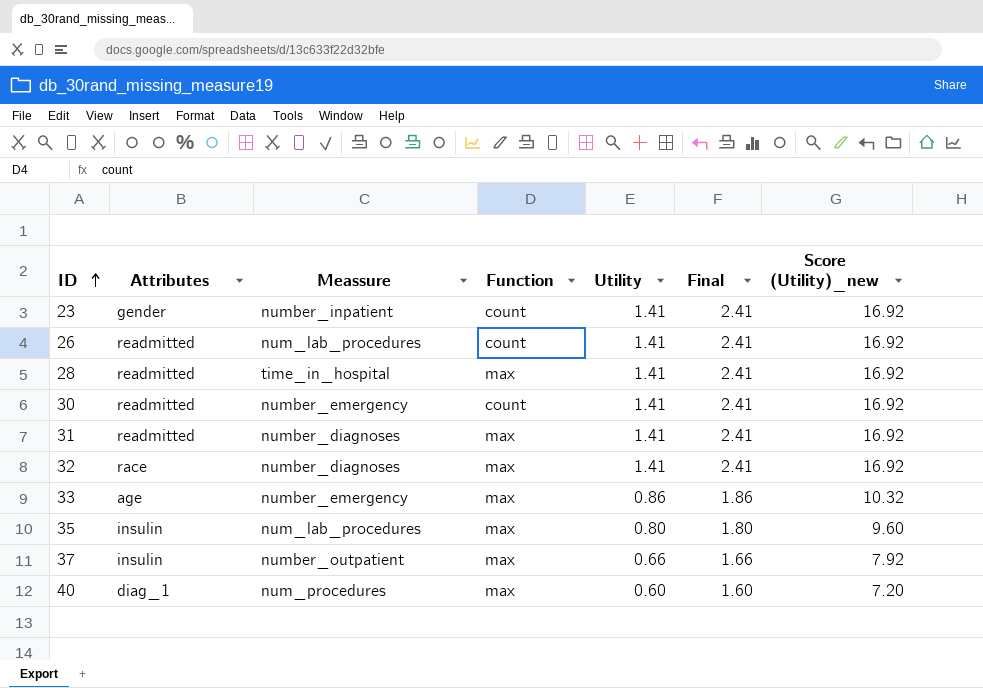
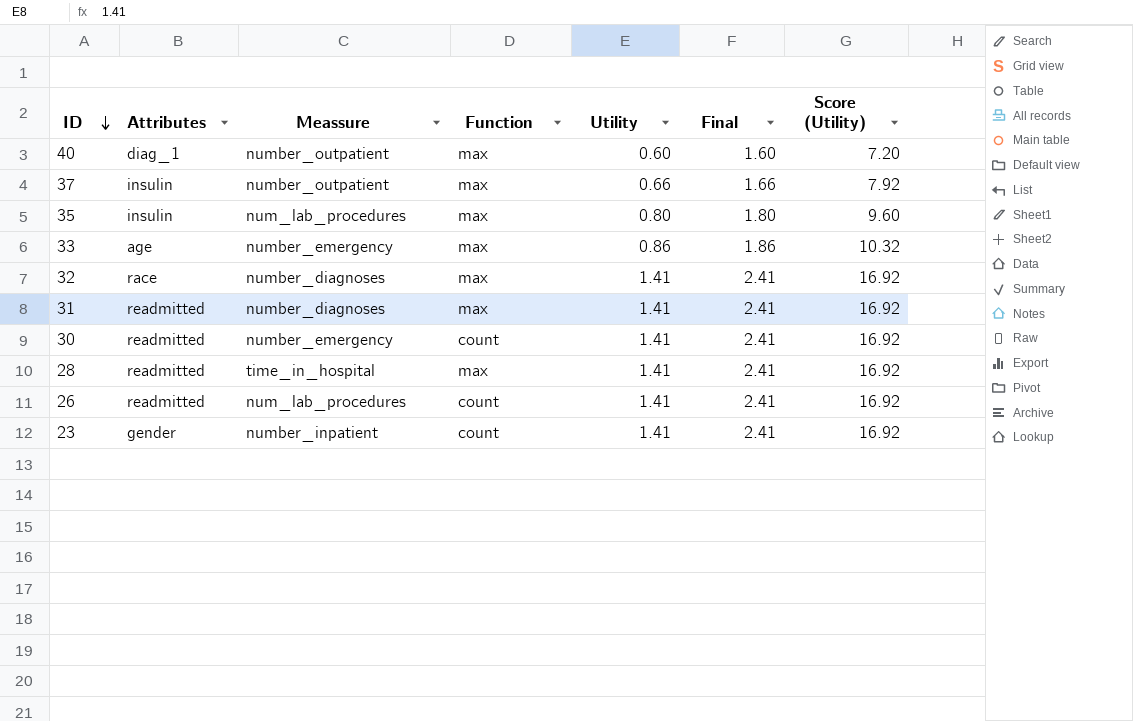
row order: ID ascending -> ID descending
column name: Score (Utility)_new -> Score (Utility)
40 | Meassure: num_procedures -> number_outpatient

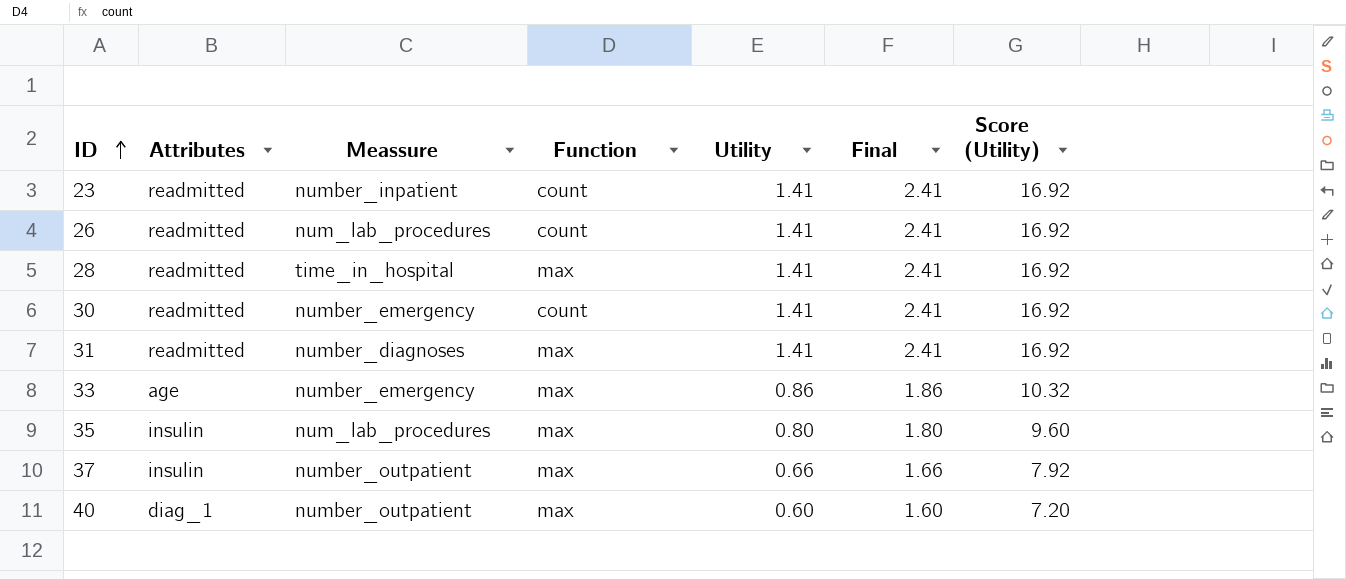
row order: ID descending -> ID ascending
row 32: race | number_diagnoses | max | 1.41 | 2.41 | 16.92 -> none
23 | Attributes: gender -> readmitted

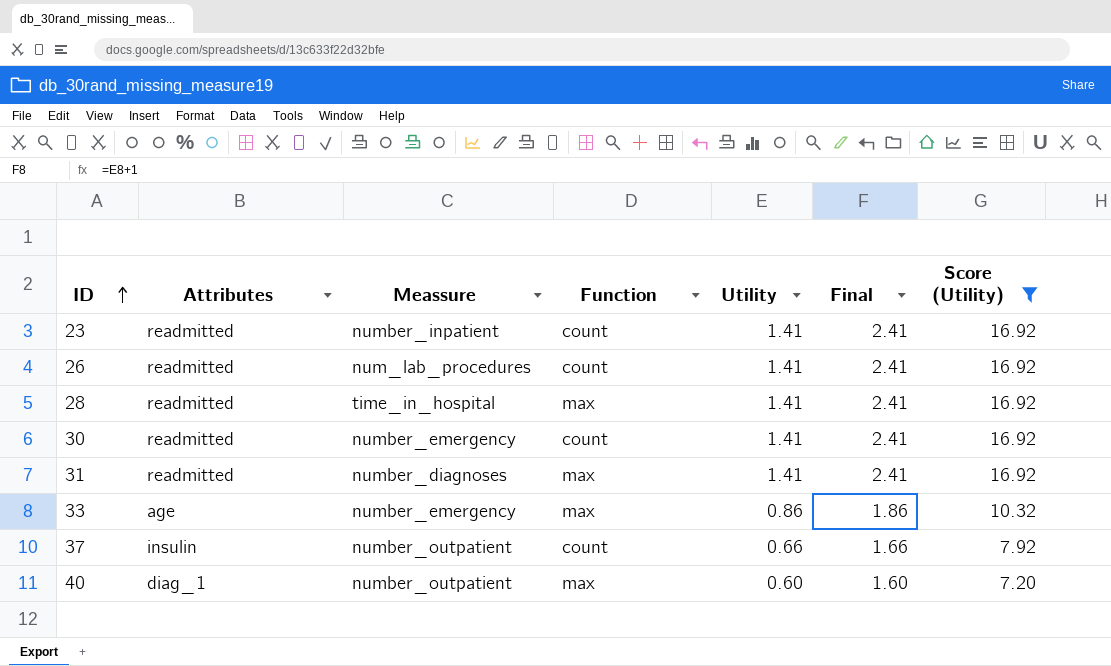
filter: none -> Score (Utility) != 9.60
37 | Function: max -> count

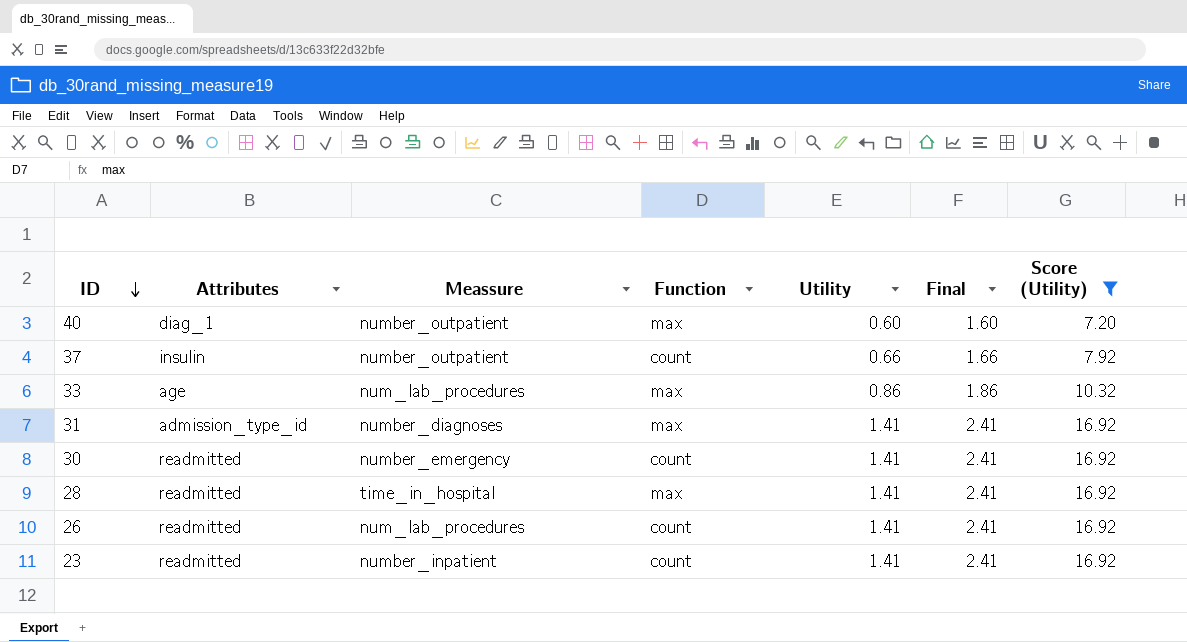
row order: ID ascending -> ID descending
33 | Meassure: number_emergency -> num_lab_procedures
31 | Attributes: readmitted -> admission_type_id

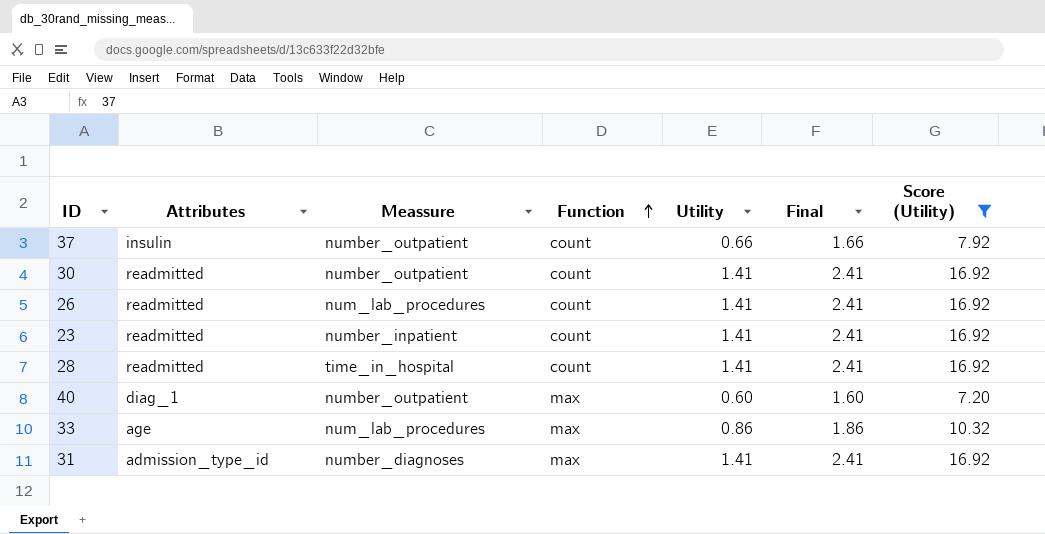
row order: ID descending -> Function ascending
30 | Meassure: number_emergency -> number_outpatient
28 | Function: max -> count

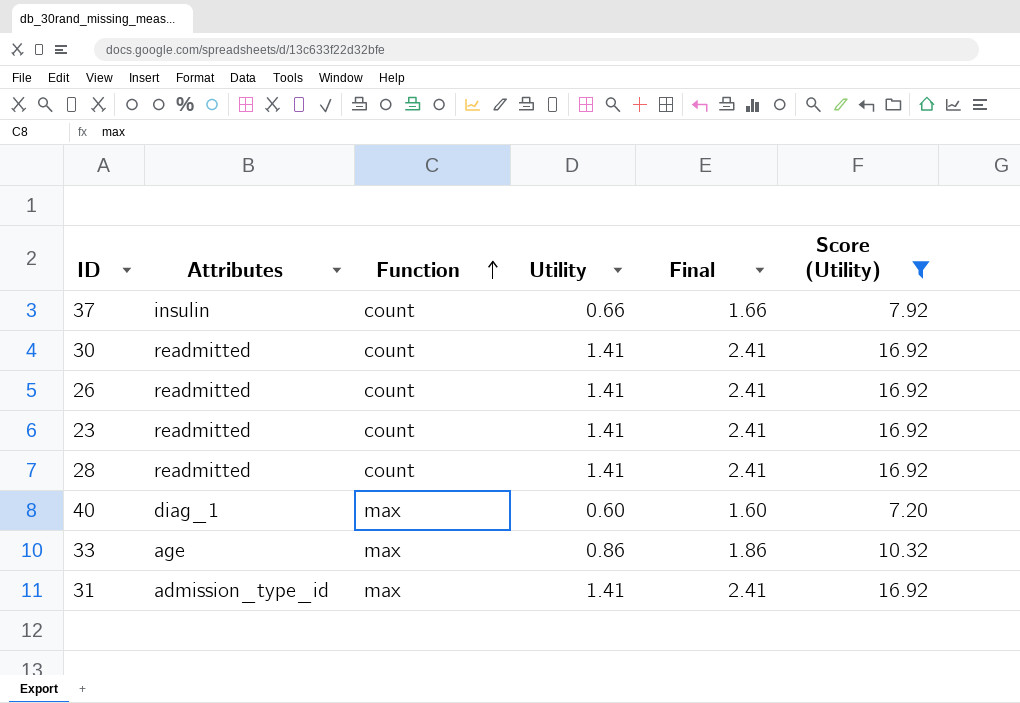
column Meassure | position: 3 -> none

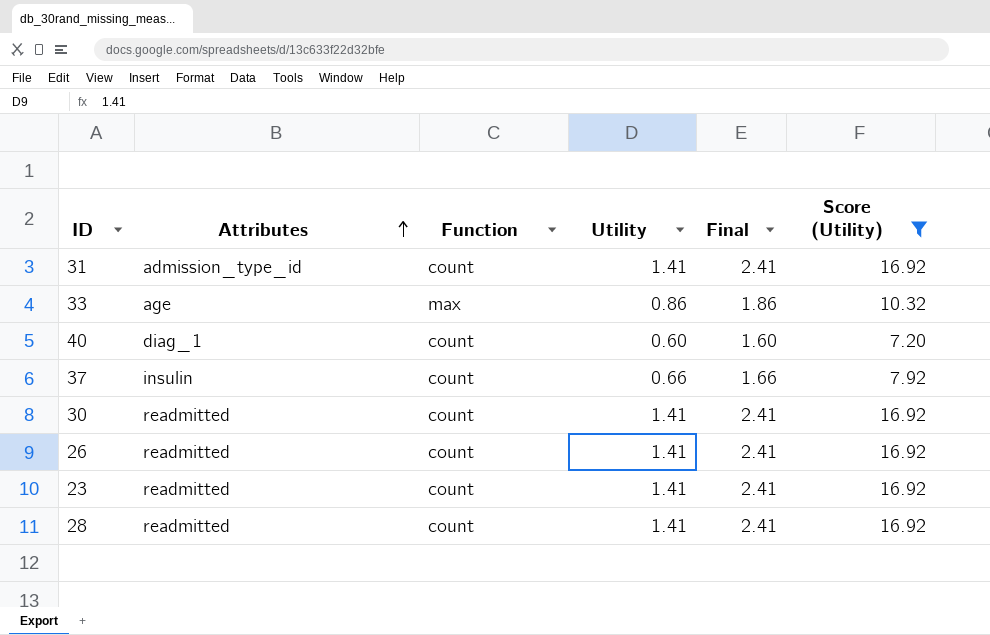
row order: Function ascending -> Attributes ascending
31 | Function: max -> count
40 | Function: max -> count

